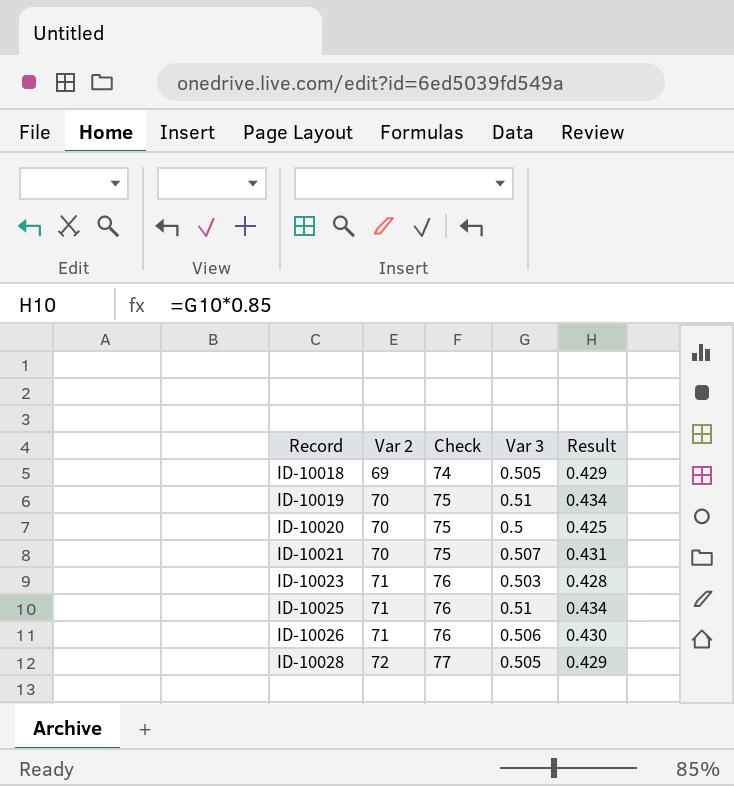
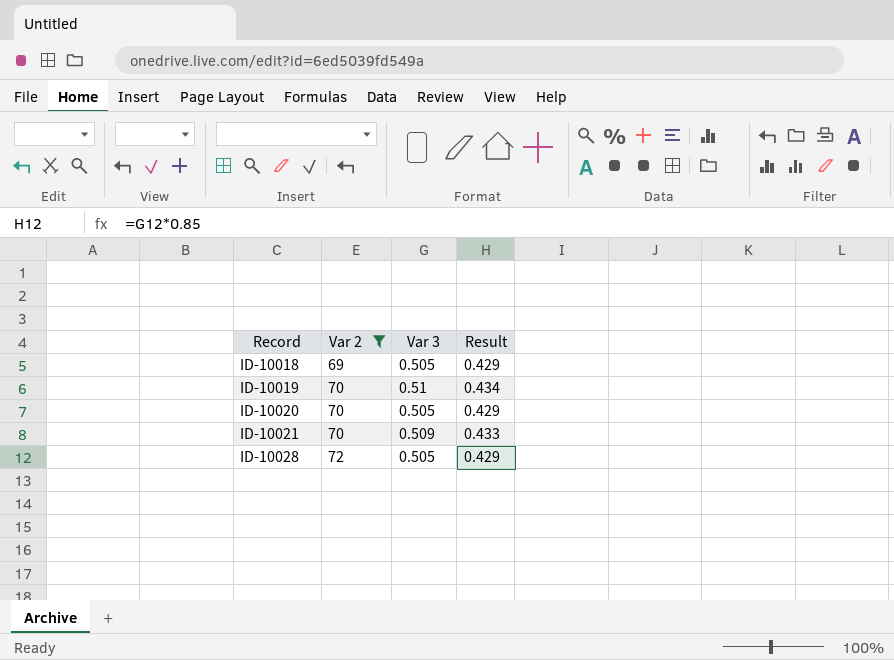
filter: none -> Var 2 != 71
column Check | formula: [Var 2] + 5 -> none
ID-10020 | Var 3: 0.5 -> 0.505
ID-10020 | Result: 0.425 -> 0.429
ID-10021 | Var 3: 0.507 -> 0.509
ID-10021 | Result: 0.431 -> 0.433

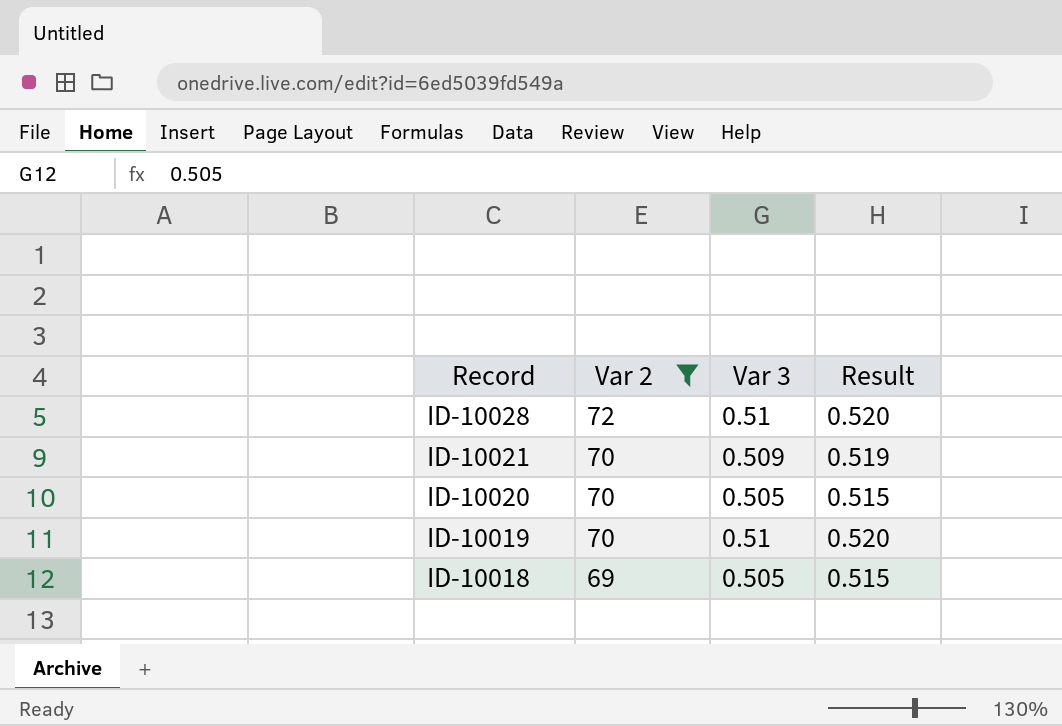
row order: Record ascending -> Record descending
column Result | formula: [Var 3] * 0.85 -> [Var 3] * 1.02
ID-10028 | Var 3: 0.505 -> 0.51

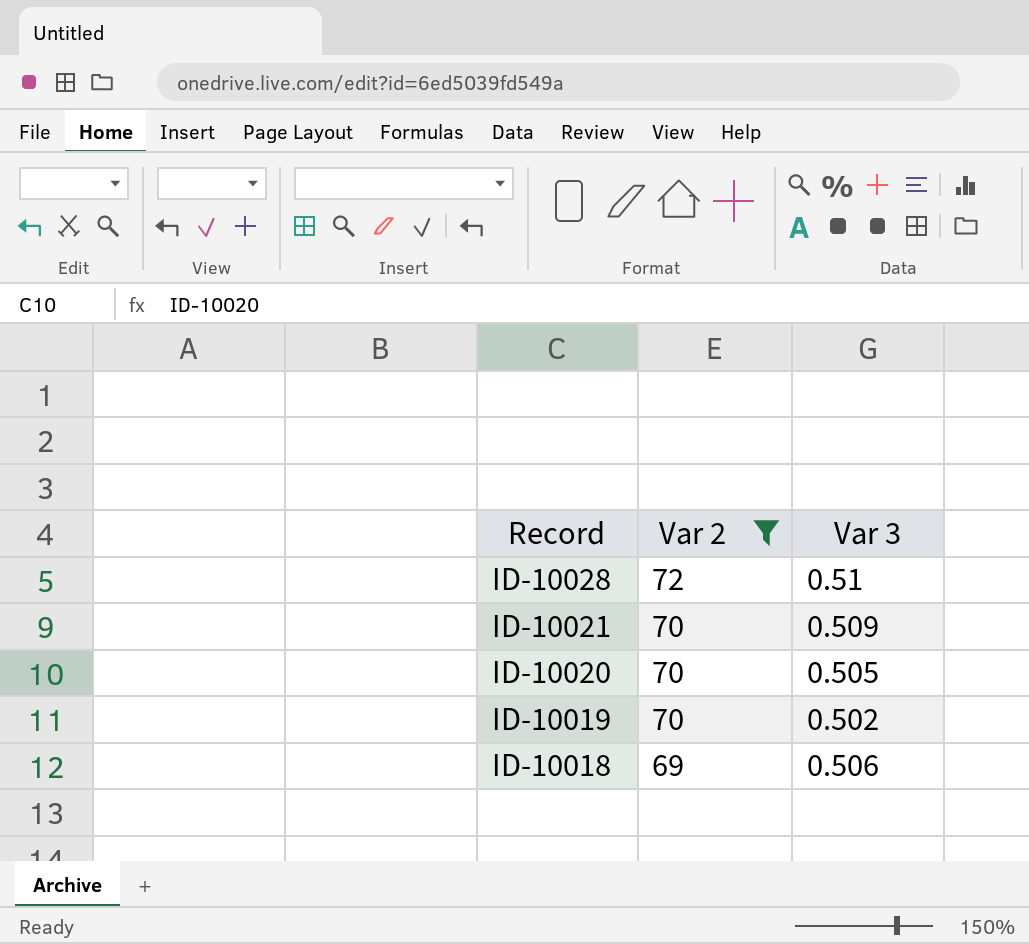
column Result | formula: [Var 3] * 1.02 -> none
ID-10019 | Var 3: 0.51 -> 0.502
ID-10018 | Var 3: 0.505 -> 0.506

